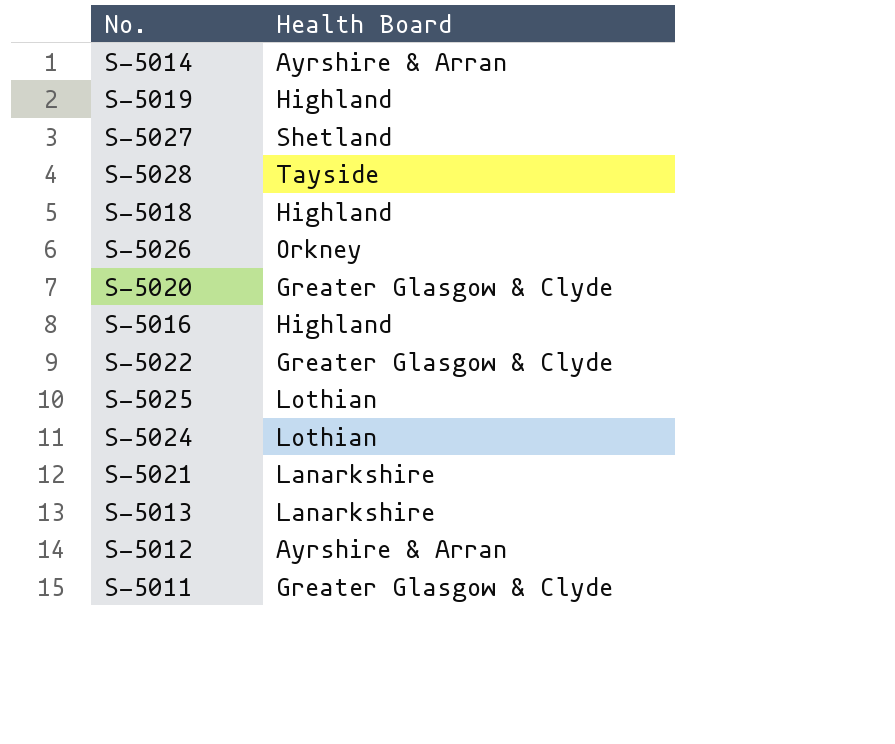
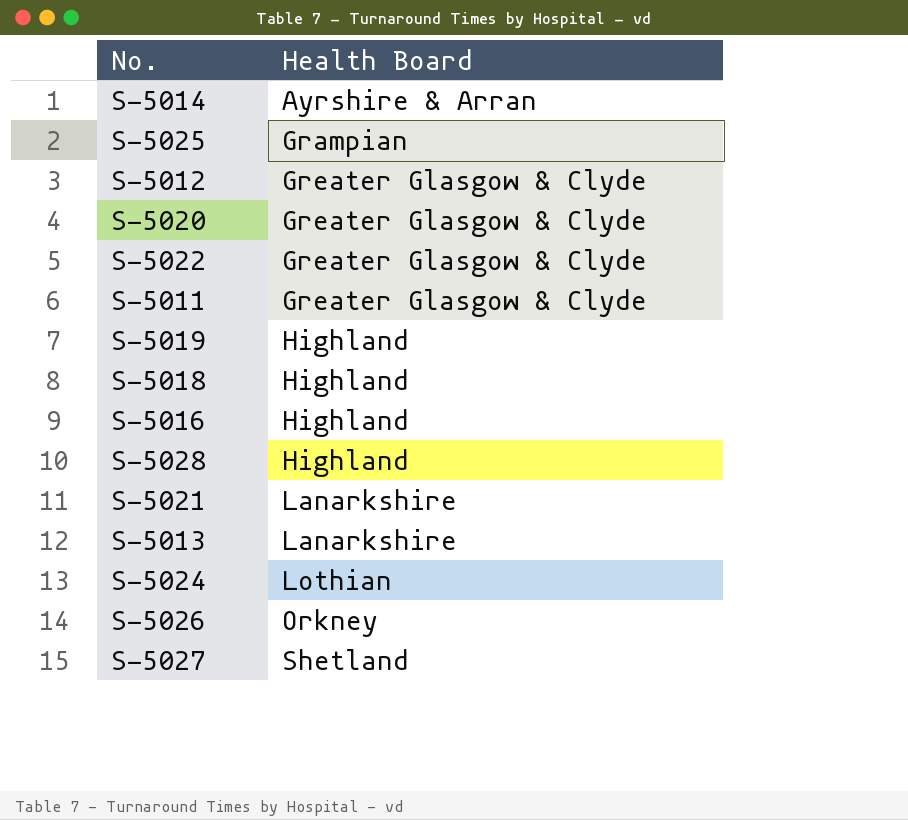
row order: none -> Health Board ascending
S-5025 | Health Board: Lothian -> Grampian
S-5012 | Health Board: Ayrshire & Arran -> Greater Glasgow & Clyde
S-5028 | Health Board: Tayside -> Highland

